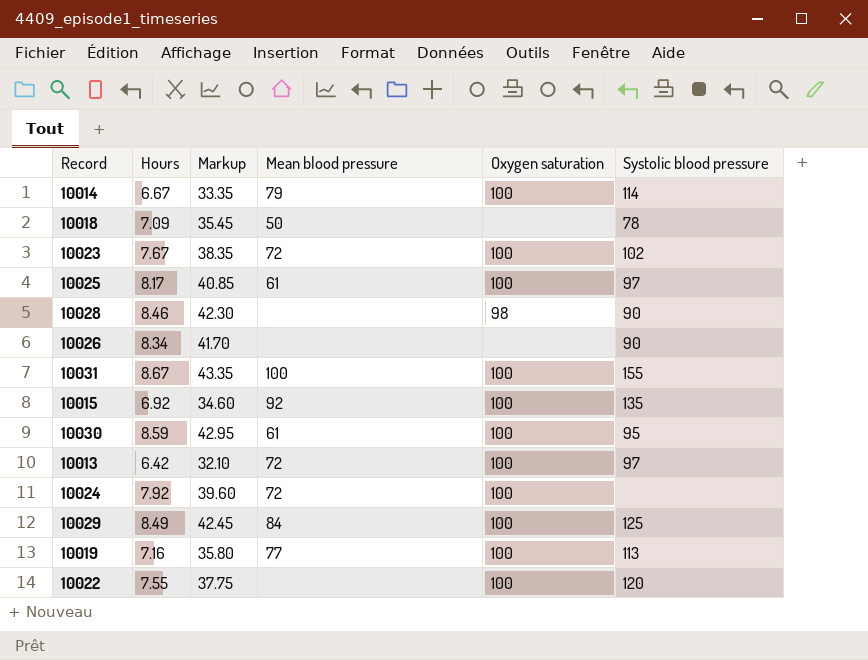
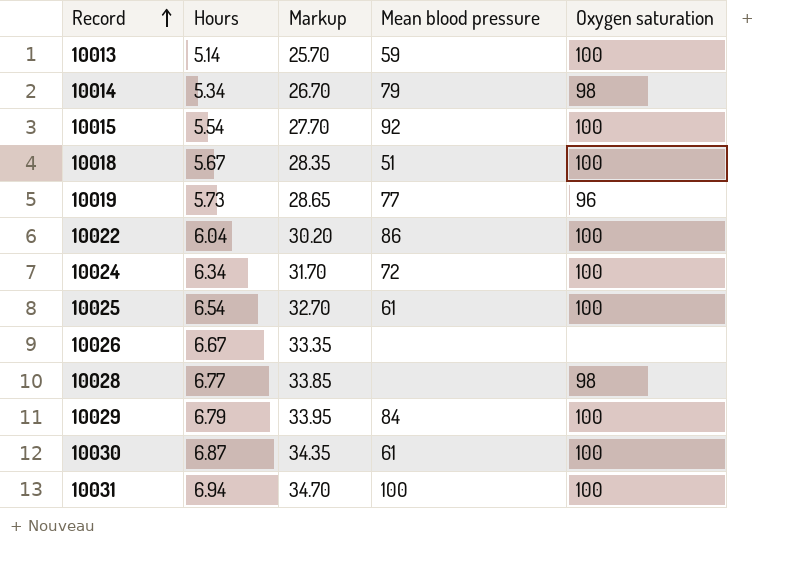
row order: none -> Record ascending
column Systolic blood pressure | position: 6 -> none
row 10023: 7.67 | 38.35 | 72 | 100 | 102 -> none
10013 | Hours: 6.42 -> 5.14
10013 | Markup: 32.10 -> 25.70
10013 | Mean blood pressure: 72 -> 59
10014 | Hours: 6.67 -> 5.34
10014 | Markup: 33.35 -> 26.70
10014 | Oxygen saturation: 100 -> 98
10015 | Hours: 6.92 -> 5.54
10015 | Markup: 34.60 -> 27.70
10018 | Hours: 7.09 -> 5.67
10018 | Markup: 35.45 -> 28.35
10018 | Mean blood pressure: 50 -> 51
10018 | Oxygen saturation: none -> 100
10019 | Hours: 7.16 -> 5.73
10019 | Markup: 35.80 -> 28.65
10019 | Oxygen saturation: 100 -> 96
10022 | Hours: 7.55 -> 6.04
10022 | Markup: 37.75 -> 30.20
10022 | Mean blood pressure: none -> 86
10024 | Hours: 7.92 -> 6.34
10024 | Markup: 39.60 -> 31.70
10025 | Hours: 8.17 -> 6.54
10025 | Markup: 40.85 -> 32.70
10026 | Hours: 8.34 -> 6.67
10026 | Markup: 41.70 -> 33.35
10028 | Hours: 8.46 -> 6.77
10028 | Markup: 42.30 -> 33.85
10029 | Hours: 8.49 -> 6.79
10029 | Markup: 42.45 -> 33.95
10030 | Hours: 8.59 -> 6.87
10030 | Markup: 42.95 -> 34.35
10031 | Hours: 8.67 -> 6.94
10031 | Markup: 43.35 -> 34.70

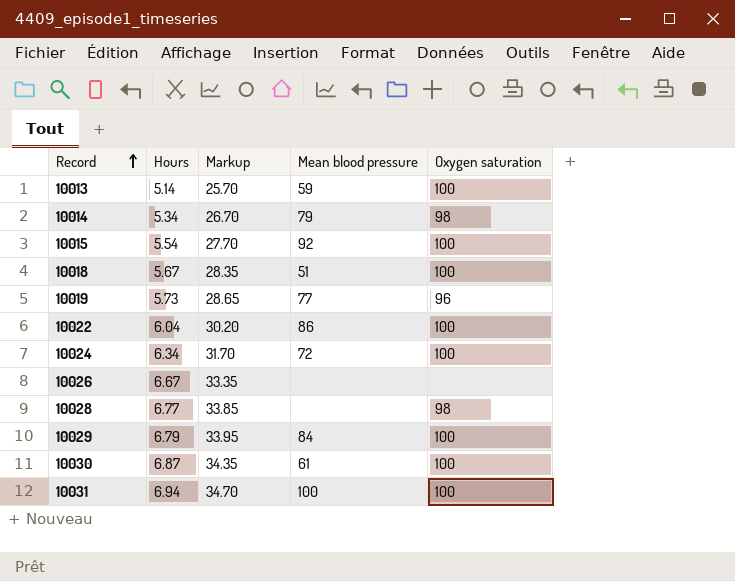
row 10025: 6.54 | 32.70 | 61 | 100 -> none

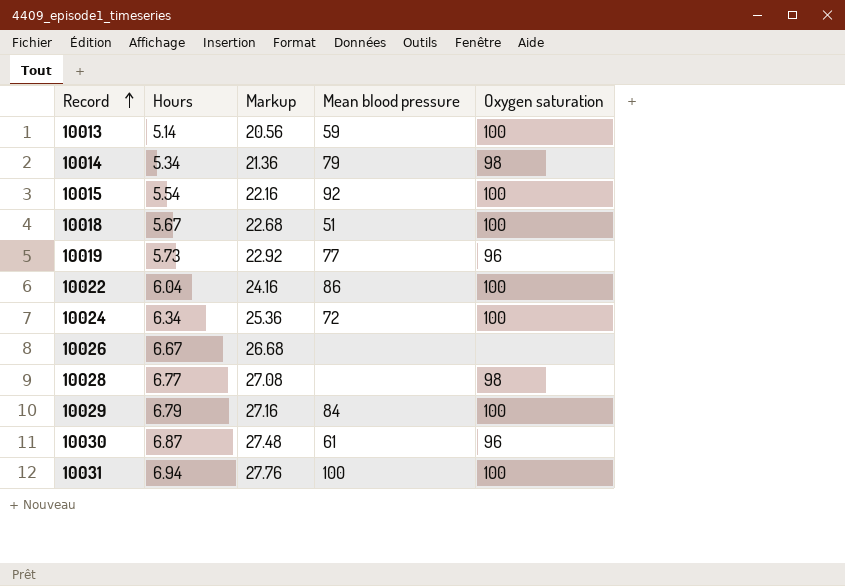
column Markup | formula: [Hours] * 5 -> [Hours] * 4
10030 | Oxygen saturation: 100 -> 96

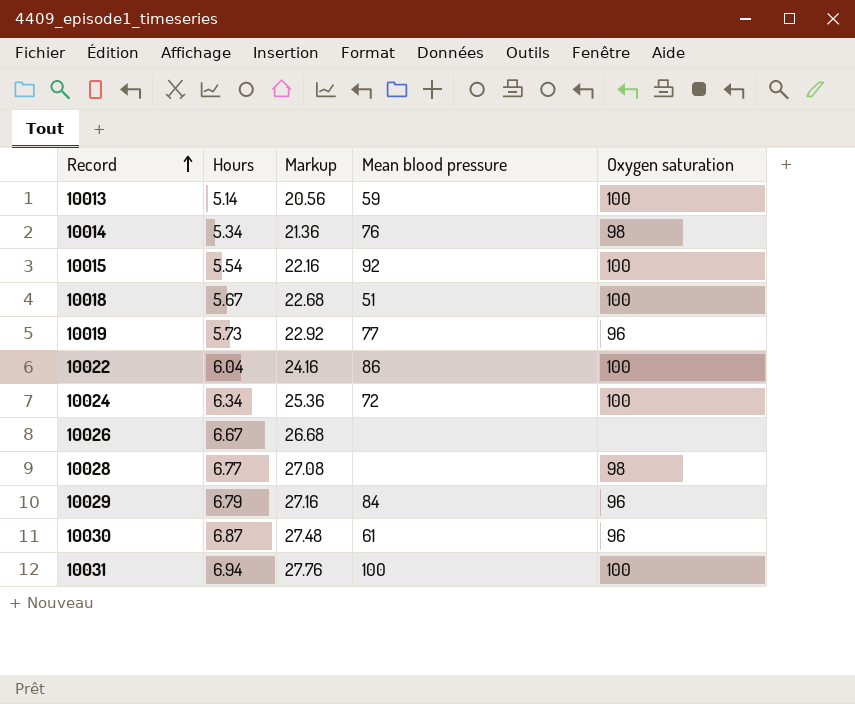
10014 | Mean blood pressure: 79 -> 76
10029 | Oxygen saturation: 100 -> 96

